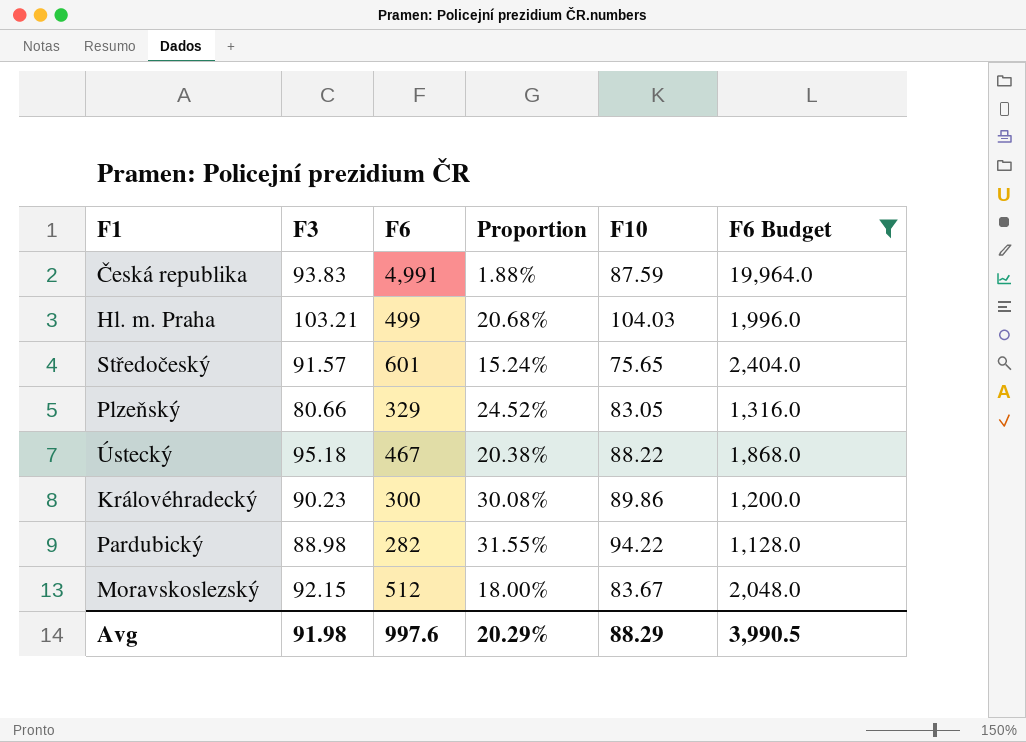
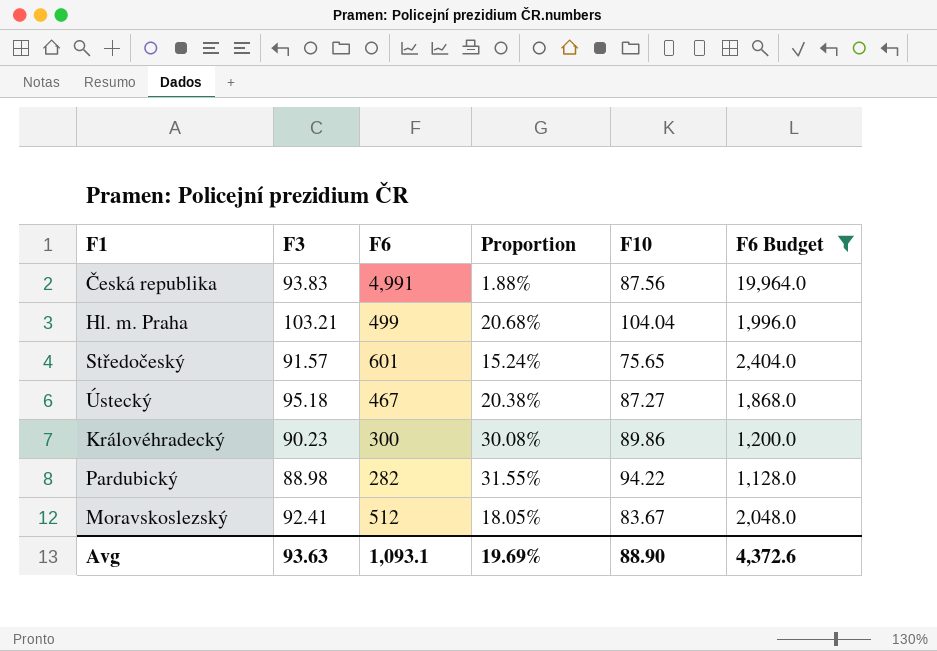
row Plzeňský: 80.66 | 329 | 24.52% | 83.05 | 1,316.0 -> none
Česká republika | F10: 87.59 -> 87.56
Hl. m. Praha | F10: 104.03 -> 104.04
Ústecký | F10: 88.22 -> 87.27
Moravskoslezský | F3: 92.15 -> 92.41
Moravskoslezský | Proportion: 18.00% -> 18.05%
Avg | F3: 91.98 -> 93.63
Avg | F6: 997.6 -> 1,093.1
Avg | Proportion: 20.29% -> 19.69%
Avg | F10: 88.29 -> 88.90
Avg | F6 Budget: 3,990.5 -> 4,372.6

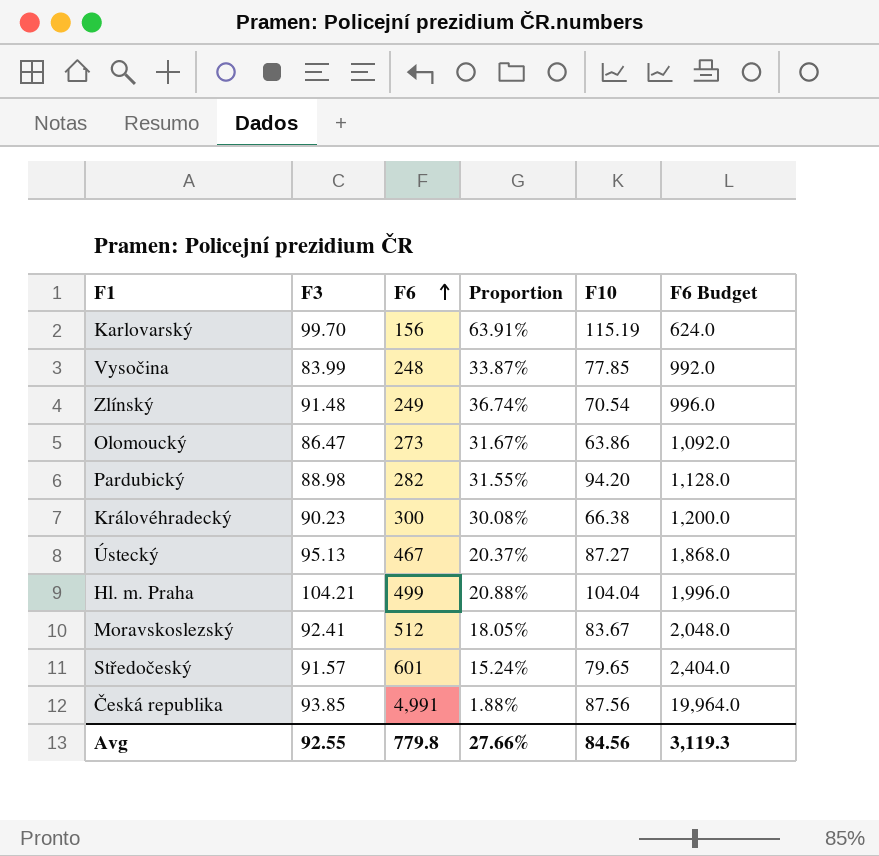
filter: F6 Budget >= 1,128.0 -> none
row order: none -> F6 ascending
Pardubický | F10: 94.22 -> 94.20
Královéhradecký | F10: 89.86 -> 66.38
Ústecký | F3: 95.18 -> 95.13
Ústecký | Proportion: 20.38% -> 20.37%
Hl. m. Praha | F3: 103.21 -> 104.21
Hl. m. Praha | Proportion: 20.68% -> 20.88%
Středočeský | F10: 75.65 -> 79.65
Česká republika | F3: 93.83 -> 93.85
Avg | F3: 93.63 -> 92.55
Avg | F6: 1,093.1 -> 779.8
Avg | Proportion: 19.69% -> 27.66%
Avg | F10: 88.90 -> 84.56
Avg | F6 Budget: 4,372.6 -> 3,119.3

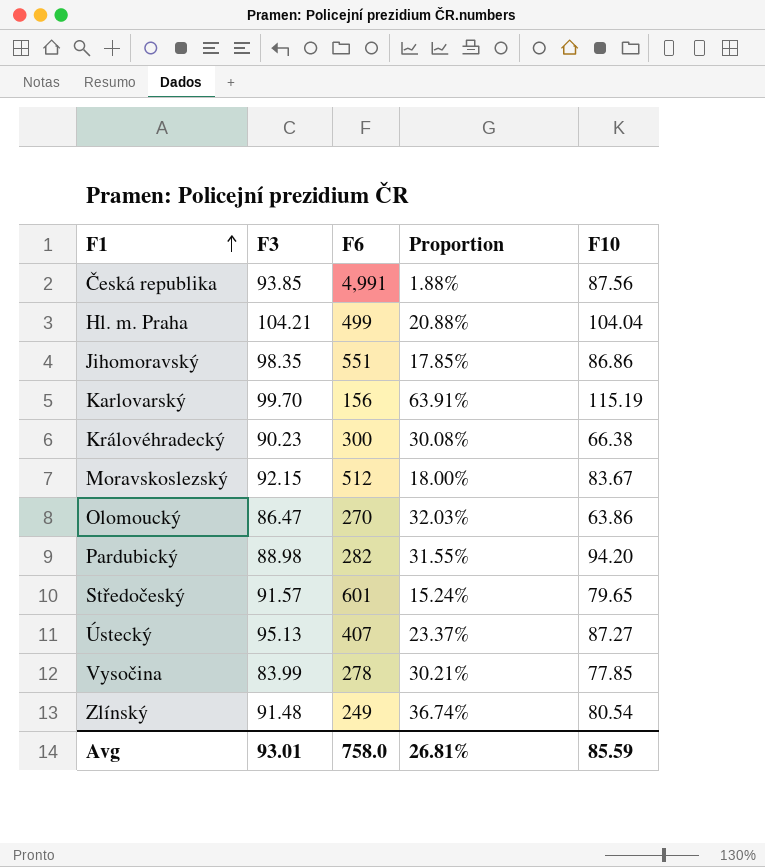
row order: F6 ascending -> F1 ascending
column F6 Budget | formula: [F6] * 4 -> none
row Jihomoravský: none -> 98.35 | 551 | 17.85% | 86.86
Moravskoslezský | F3: 92.41 -> 92.15
Moravskoslezský | Proportion: 18.05% -> 18.00%
Olomoucký | F6: 273 -> 270
Olomoucký | Proportion: 31.67% -> 32.03%
Ústecký | F6: 467 -> 407
Ústecký | Proportion: 20.37% -> 23.37%
Vysočina | F6: 248 -> 278
Vysočina | Proportion: 33.87% -> 30.21%
Zlínský | F10: 70.54 -> 80.54
Avg | F3: 92.55 -> 93.01
Avg | F6: 779.8 -> 758.0
Avg | Proportion: 27.66% -> 26.81%
Avg | F10: 84.56 -> 85.59

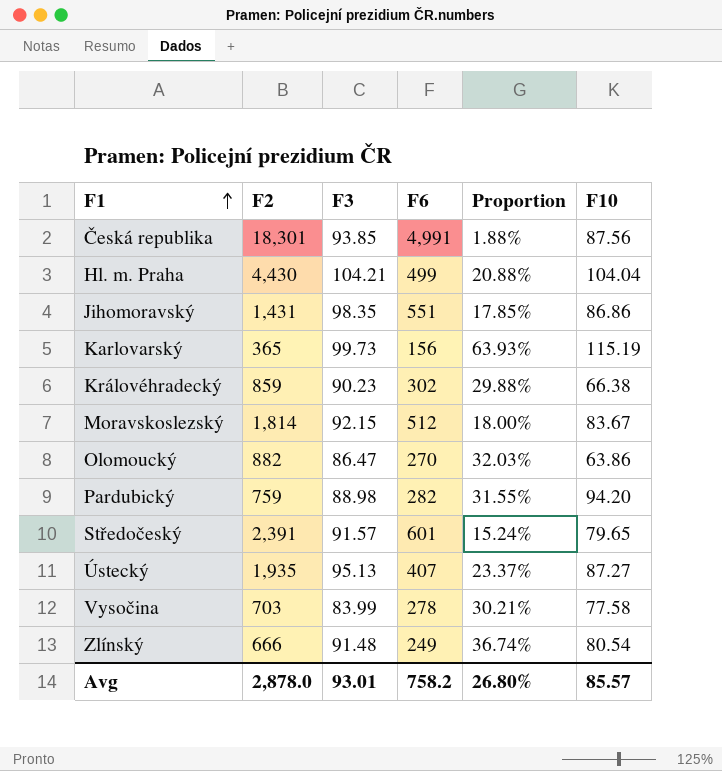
column F2 | position: none -> 2
Karlovarský | F3: 99.70 -> 99.73
Karlovarský | Proportion: 63.91% -> 63.93%
Královéhradecký | F6: 300 -> 302
Královéhradecký | Proportion: 30.08% -> 29.88%
Vysočina | F10: 77.85 -> 77.58
Avg | F6: 758.0 -> 758.2
Avg | Proportion: 26.81% -> 26.80%
Avg | F10: 85.59 -> 85.57

